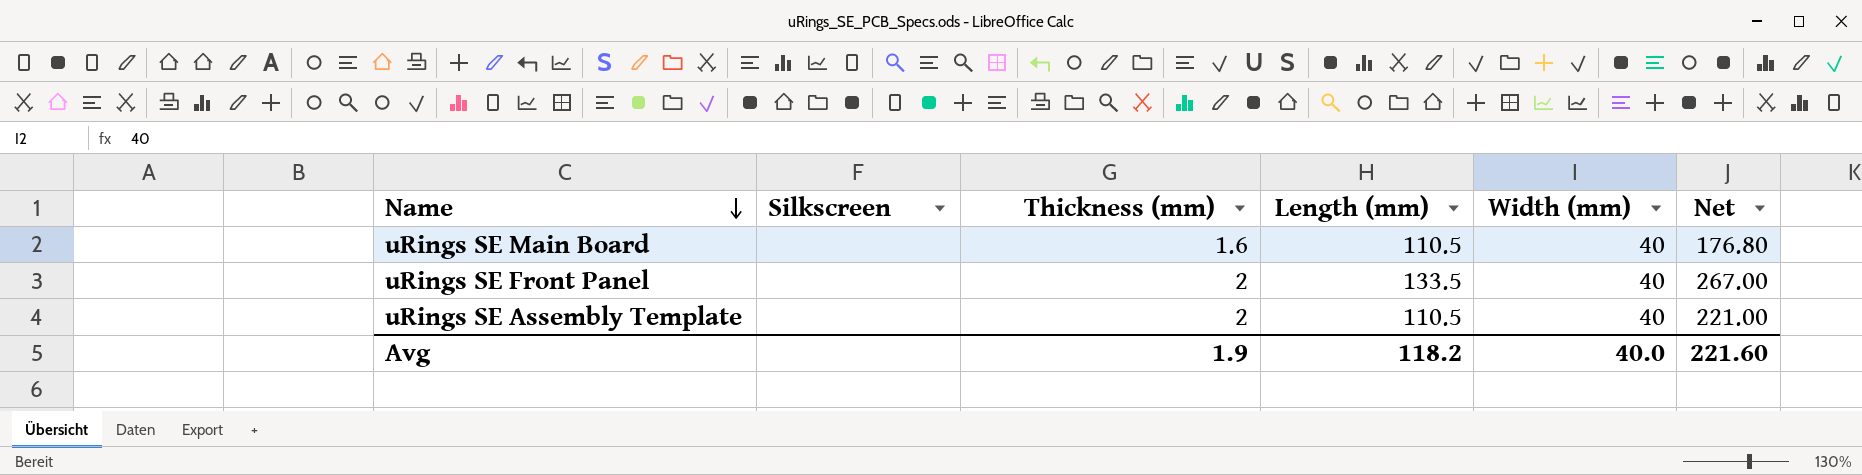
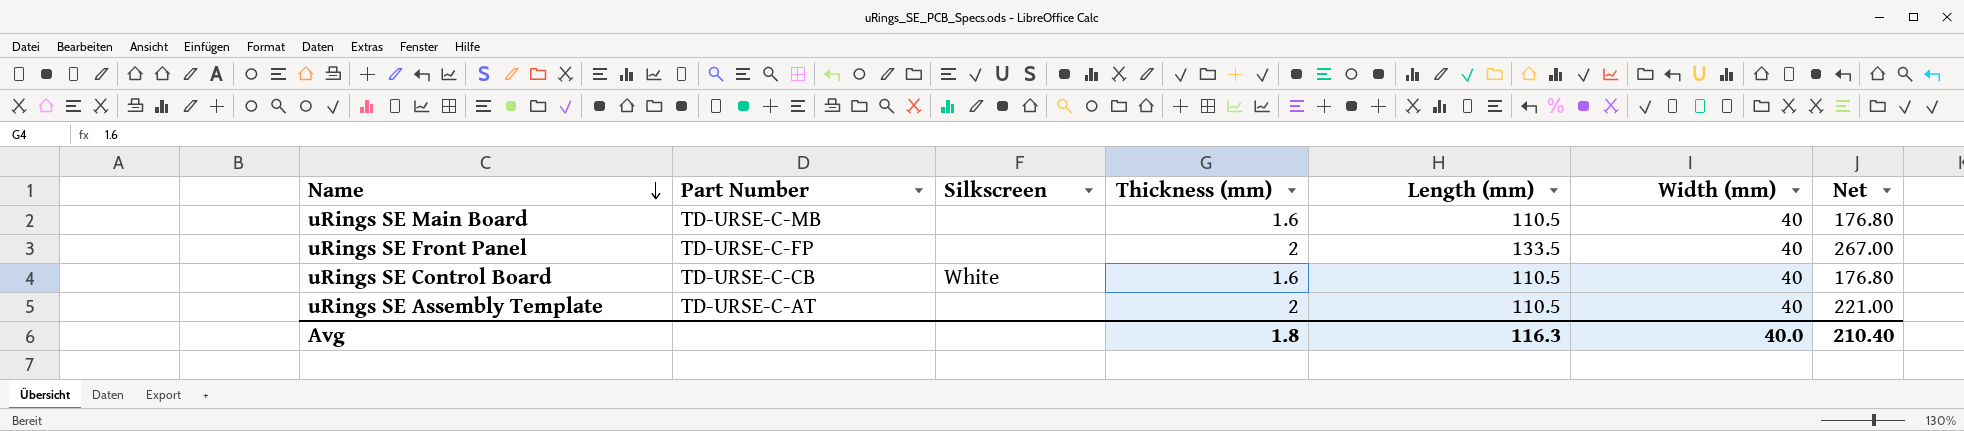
column Part Number | position: none -> 2
row uRings SE Control Board: none -> TD-URSE-C-CB | White | 1.6 | 110.5 | 40 | 176.80
Avg | Thickness (mm): 1.9 -> 1.8
Avg | Length (mm): 118.2 -> 116.3
Avg | Net: 221.60 -> 210.40

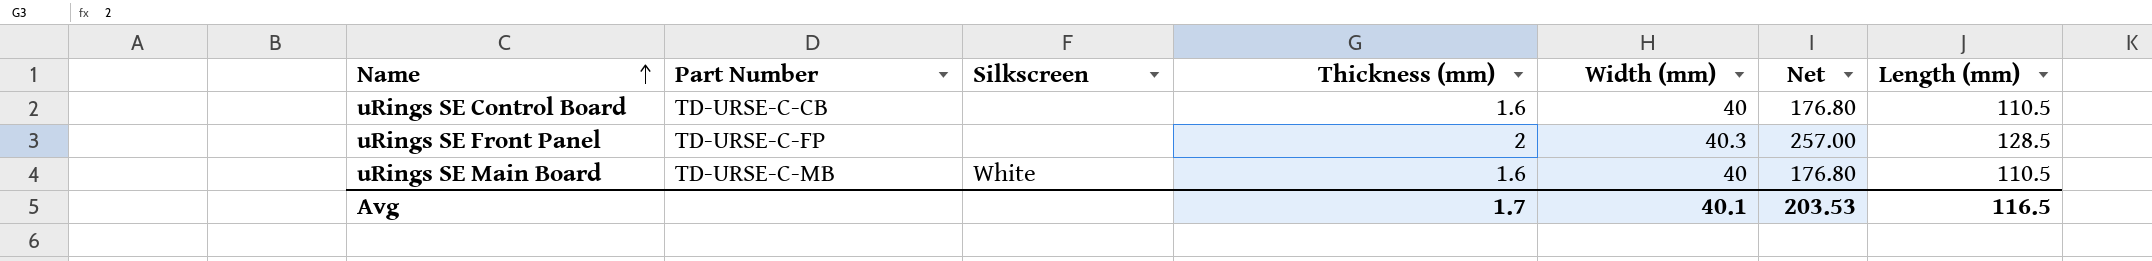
row order: Name descending -> Name ascending
column Length (mm) | position: 5 -> 7
row uRings SE Assembly Template: TD-URSE-C-AT | none | 2 | 110.5 | 40 | 221.00 -> none
uRings SE Control Board | Silkscreen: White -> none
uRings SE Front Panel | Width (mm): 40 -> 40.3
uRings SE Front Panel | Net: 267.00 -> 257.00
uRings SE Front Panel | Length (mm): 133.5 -> 128.5
uRings SE Main Board | Silkscreen: none -> White
Avg | Thickness (mm): 1.8 -> 1.7
Avg | Width (mm): 40.0 -> 40.1
Avg | Net: 210.40 -> 203.53
Avg | Length (mm): 116.3 -> 116.5

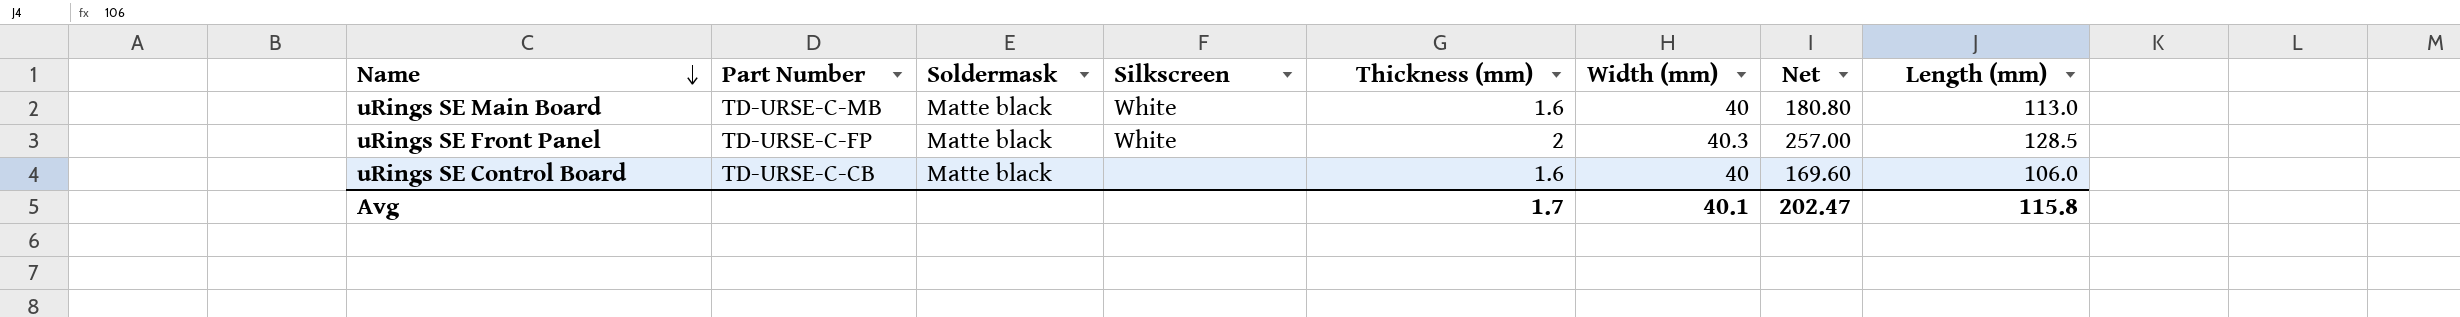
row order: Name ascending -> Name descending
column Soldermask | position: none -> 3
uRings SE Main Board | Net: 176.80 -> 180.80
uRings SE Main Board | Length (mm): 110.5 -> 113.0
uRings SE Front Panel | Silkscreen: none -> White
uRings SE Control Board | Net: 176.80 -> 169.60
uRings SE Control Board | Length (mm): 110.5 -> 106.0
Avg | Net: 203.53 -> 202.47
Avg | Length (mm): 116.5 -> 115.8

